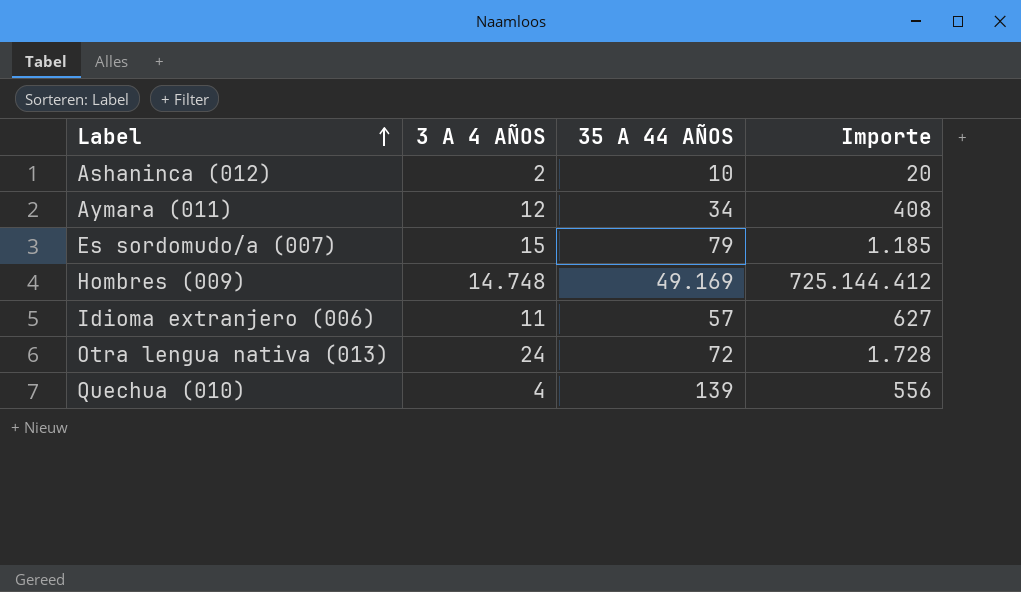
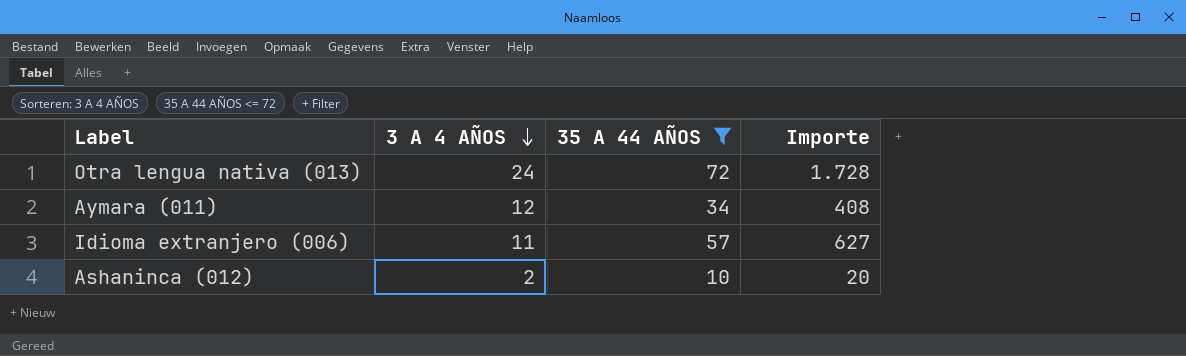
filter: none -> 35 A 44 AÑOS <= 72
row order: Label ascending -> 3 A 4 AÑOS descending

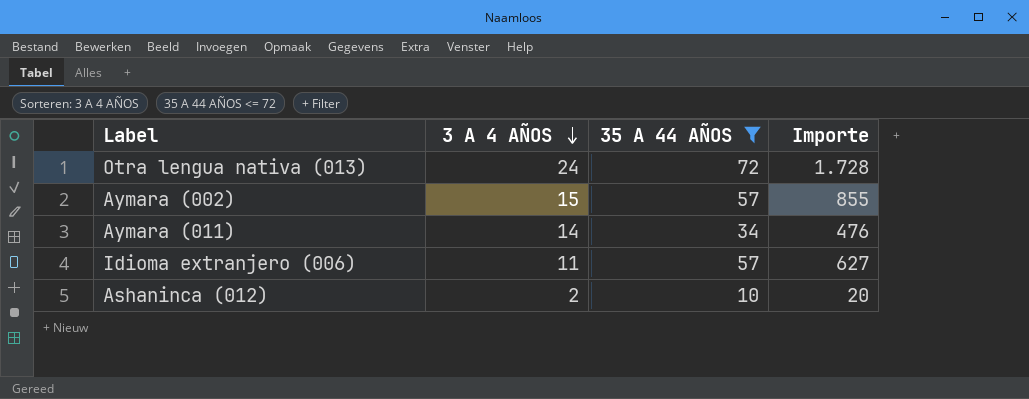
row Aymara (002): none -> 15 | 57 | 855
Aymara (011) | 3 A 4 AÑOS: 12 -> 14
Aymara (011) | Importe: 408 -> 476

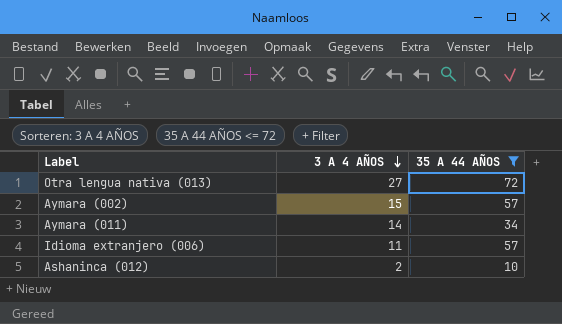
column Importe | formula: [3 A 4 AÑOS] * [35 A 44 AÑOS] -> none
Otra lengua nativa (013) | 3 A 4 AÑOS: 24 -> 27

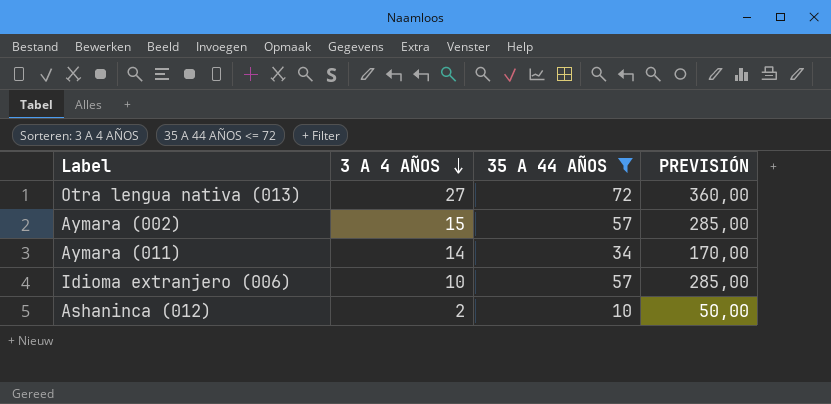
column PREVISIÓN | formula: none -> [35 A 44 AÑOS] * 5
Idioma extranjero (006) | 3 A 4 AÑOS: 11 -> 10

